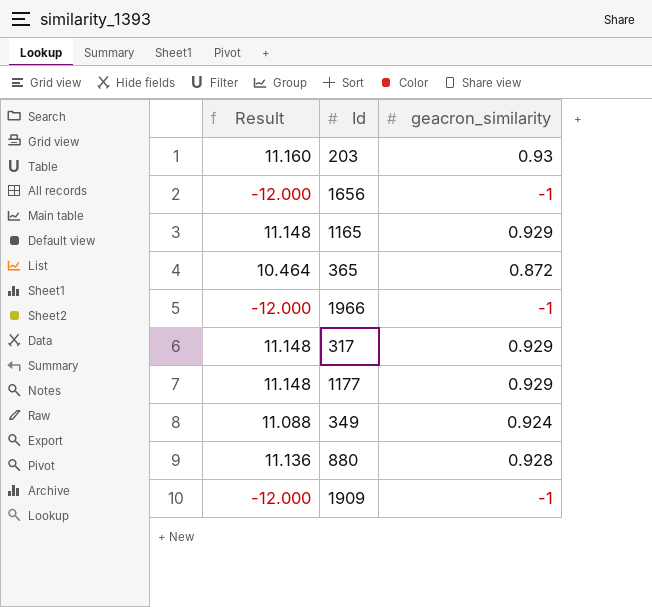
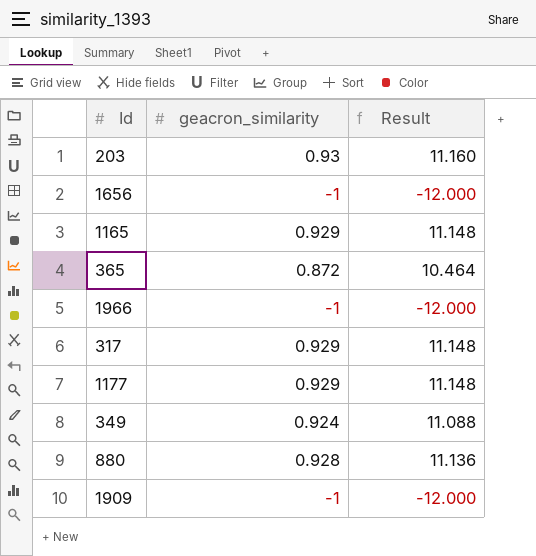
column Result | position: 1 -> 3

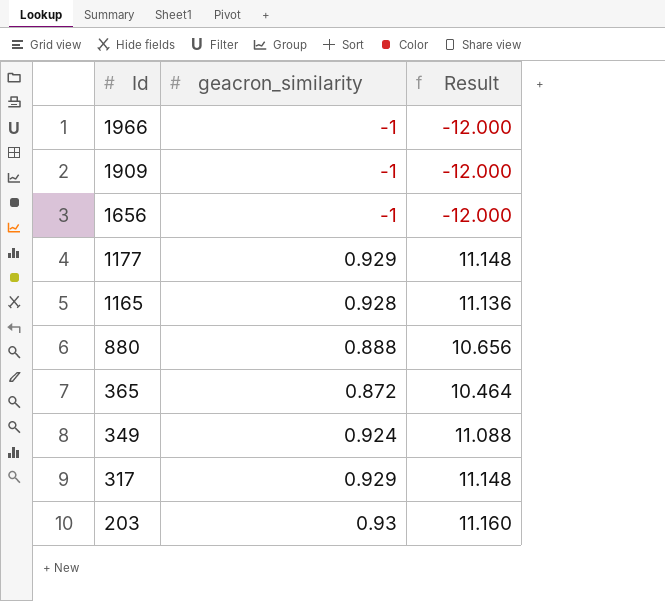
row order: none -> Id descending
1165 | geacron_similarity: 0.929 -> 0.928
1165 | Result: 11.148 -> 11.136
880 | geacron_similarity: 0.928 -> 0.888
880 | Result: 11.136 -> 10.656

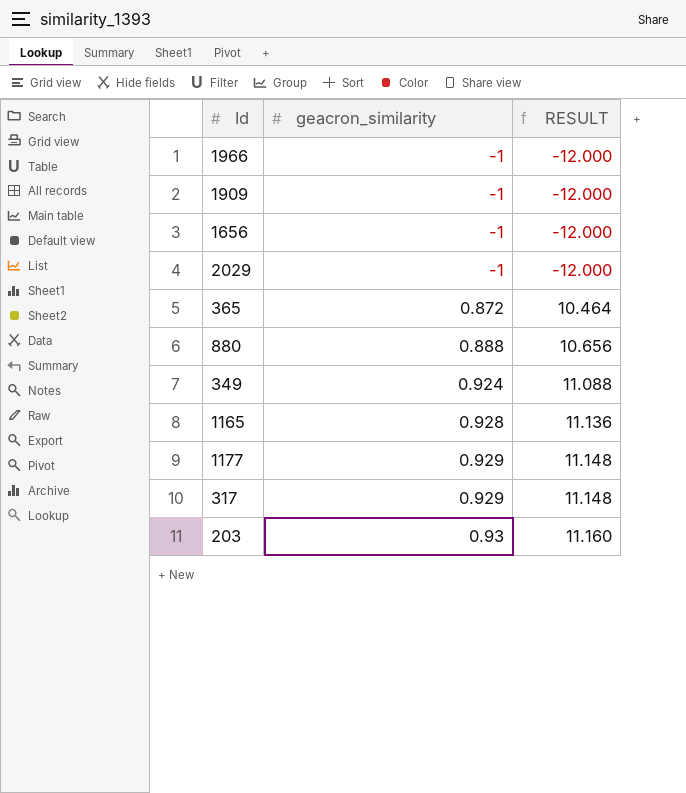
row order: Id descending -> geacron_similarity ascending
column name: Result -> RESULT
row 2029: none -> -1 | -12.000

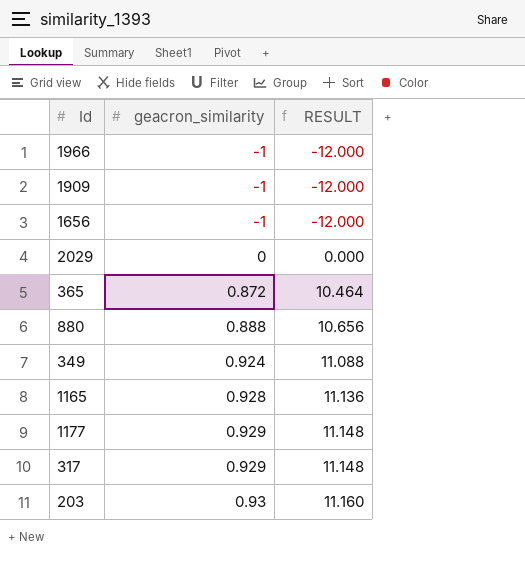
2029 | geacron_similarity: -1 -> 0
2029 | RESULT: -12.000 -> 0.000

